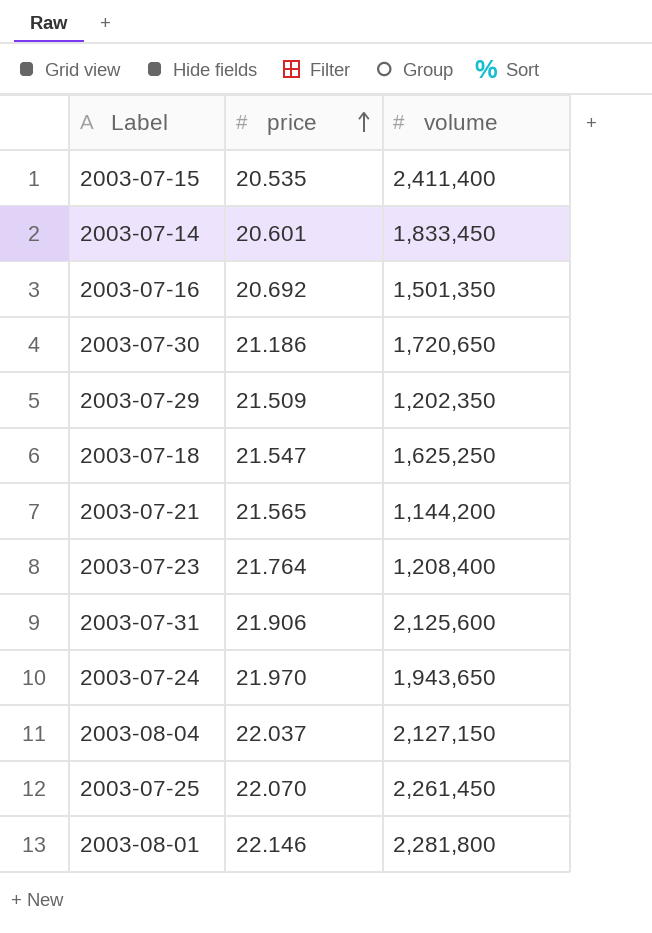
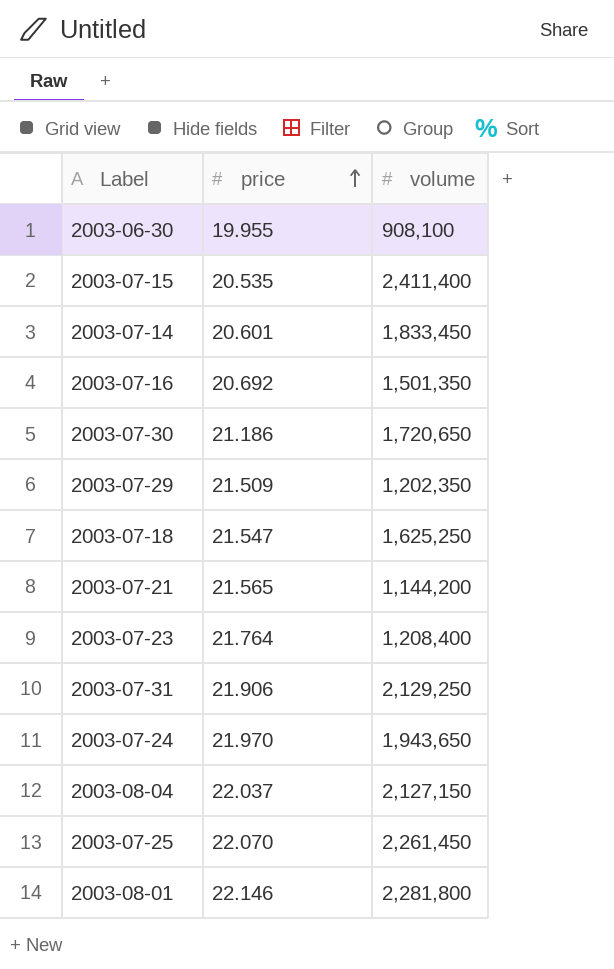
row 2003-06-30: none -> 19.955 | 908,100
2003-07-31 | volume: 2,125,600 -> 2,129,250

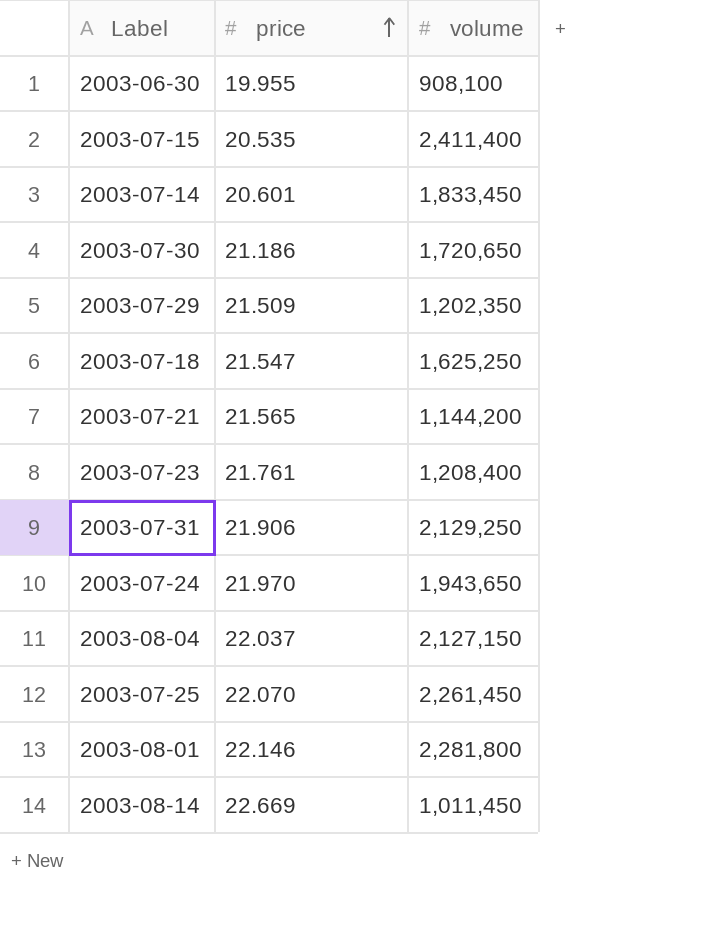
row 2003-07-16: 20.692 | 1,501,350 -> none
2003-07-23 | price: 21.764 -> 21.761
row 2003-08-14: none -> 22.669 | 1,011,450

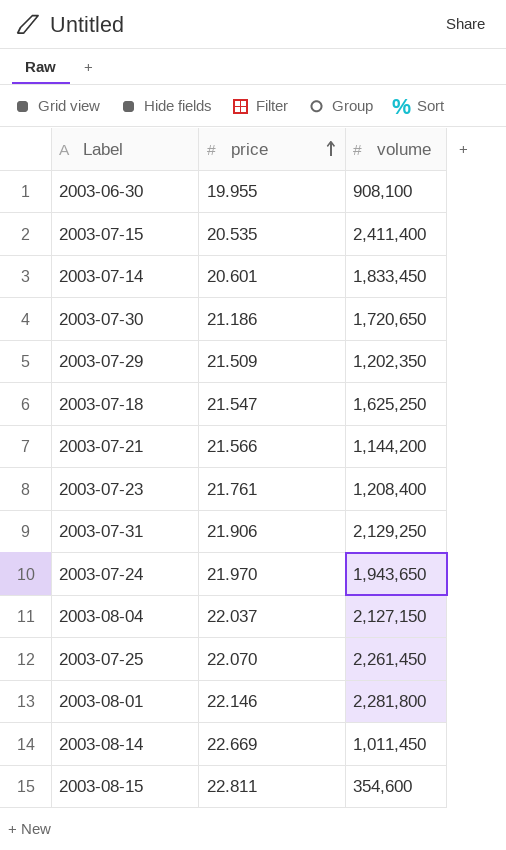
2003-07-21 | price: 21.565 -> 21.566
row 2003-08-15: none -> 22.811 | 354,600

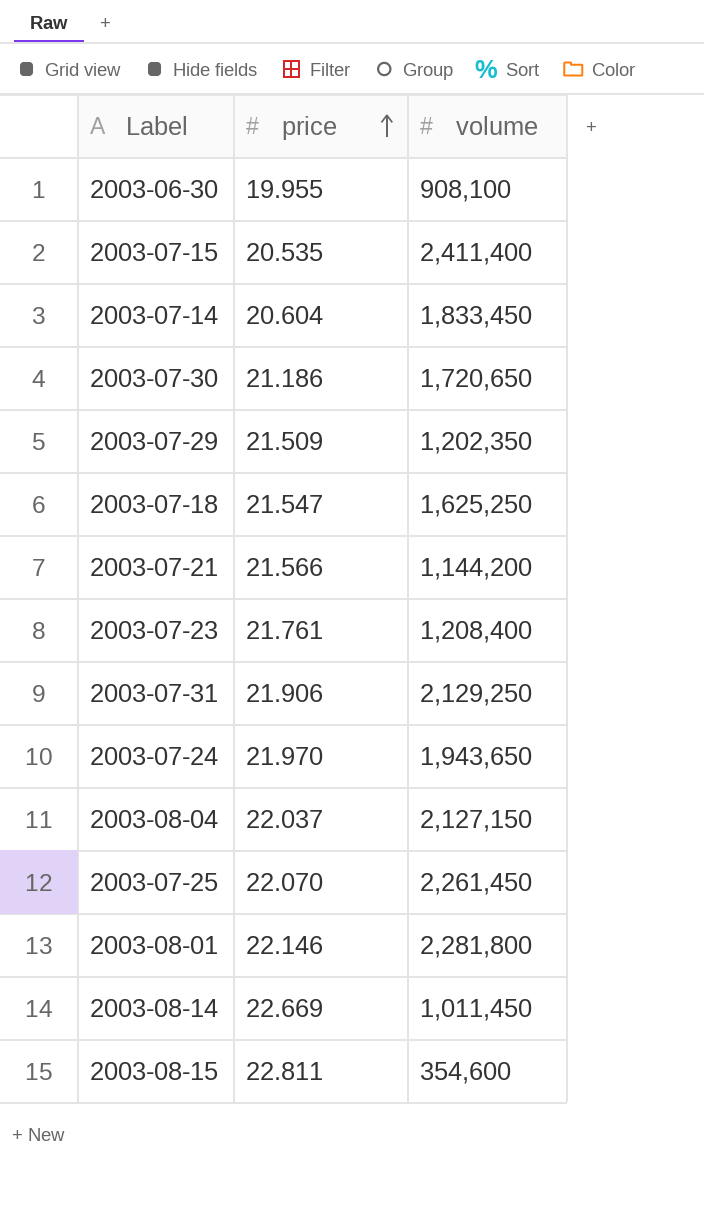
2003-07-14 | price: 20.601 -> 20.604

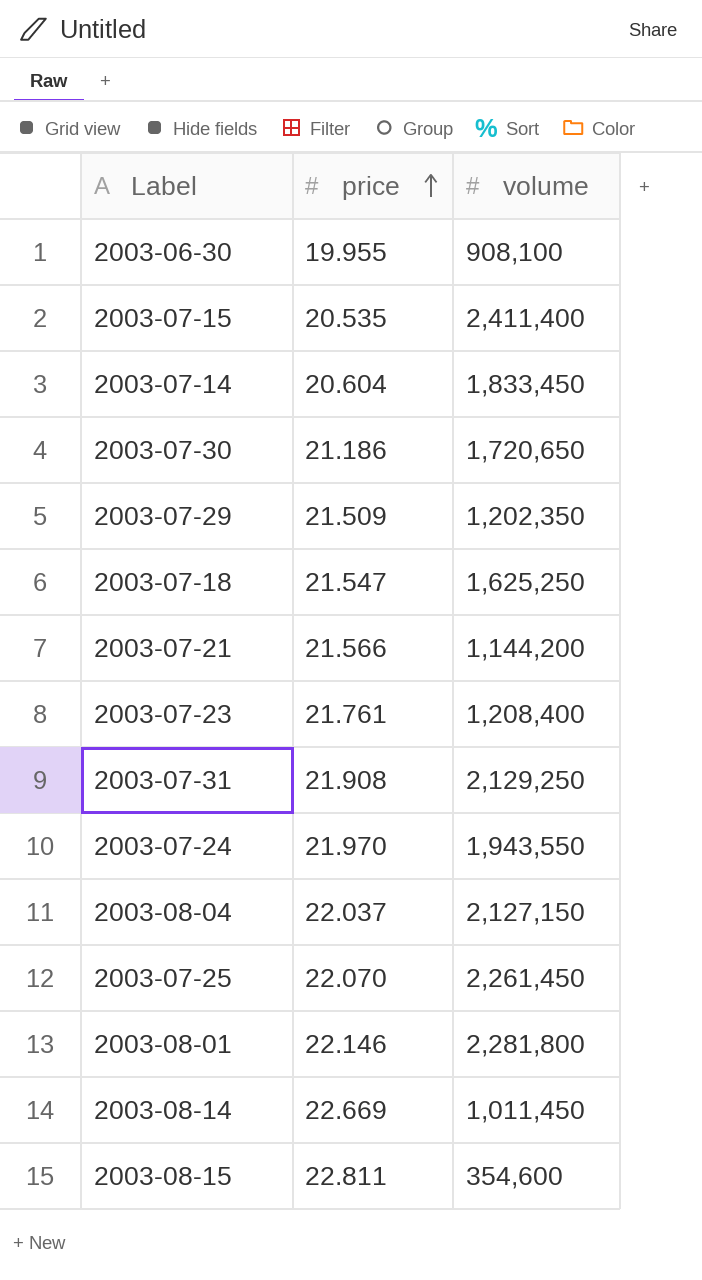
2003-07-31 | price: 21.906 -> 21.908
2003-07-24 | volume: 1,943,650 -> 1,943,550

